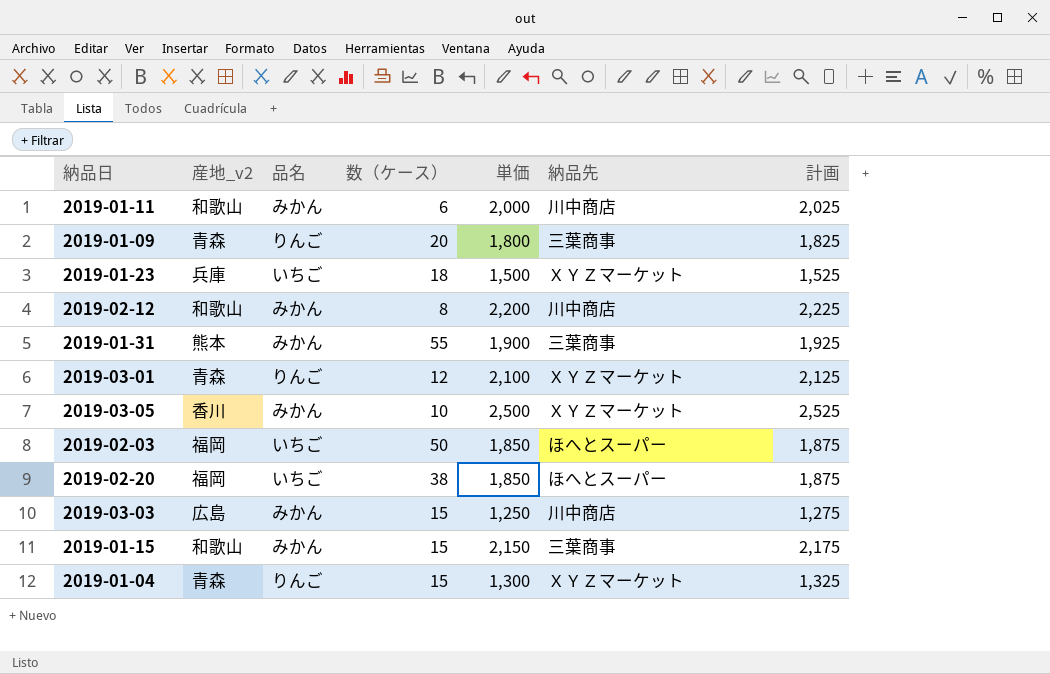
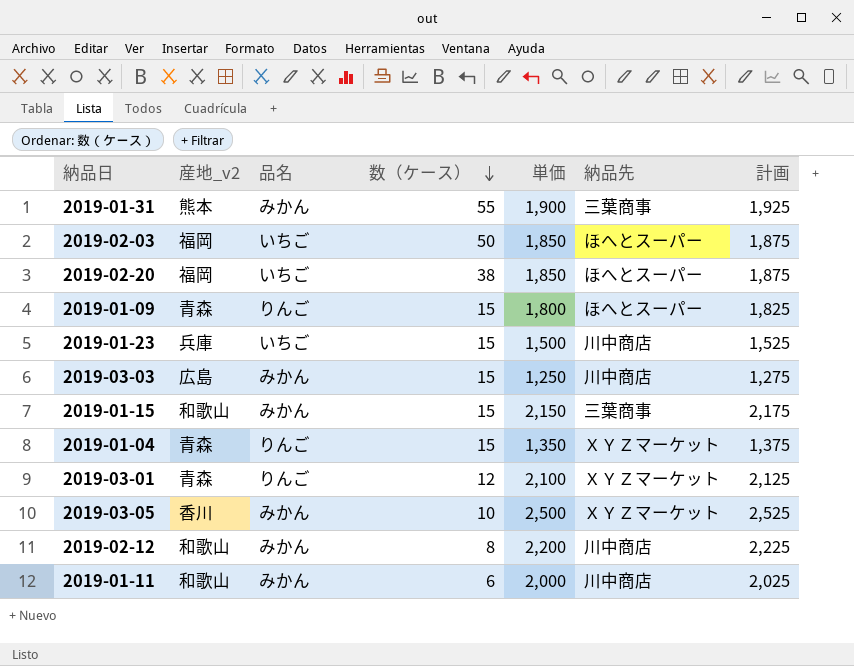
row order: none -> 数（ケース） descending
2019-01-09 | 数（ケース）: 20 -> 15
2019-01-09 | 納品先: 三葉商事 -> ほへとスーパー
2019-01-23 | 数（ケース）: 18 -> 15
2019-01-23 | 納品先: ＸＹＺマーケット -> 川中商店
2019-01-04 | 単価: 1,300 -> 1,350
2019-01-04 | 計画: 1,325 -> 1,375

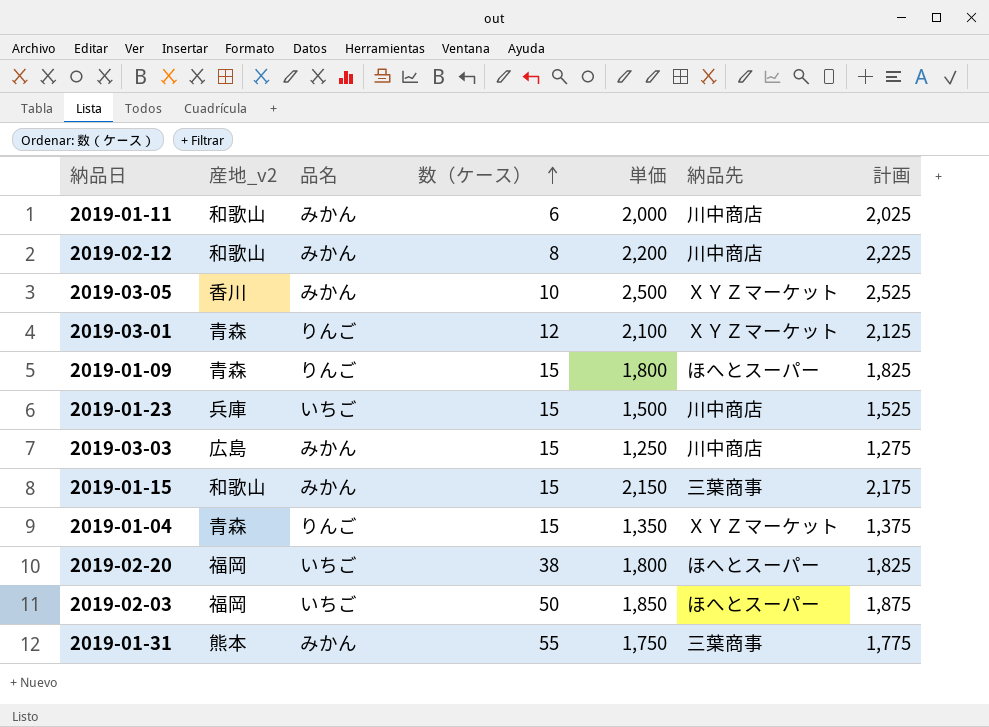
row order: 数（ケース） descending -> 数（ケース） ascending
2019-02-20 | 単価: 1,850 -> 1,800
2019-02-20 | 計画: 1,875 -> 1,825
2019-01-31 | 単価: 1,900 -> 1,750
2019-01-31 | 計画: 1,925 -> 1,775

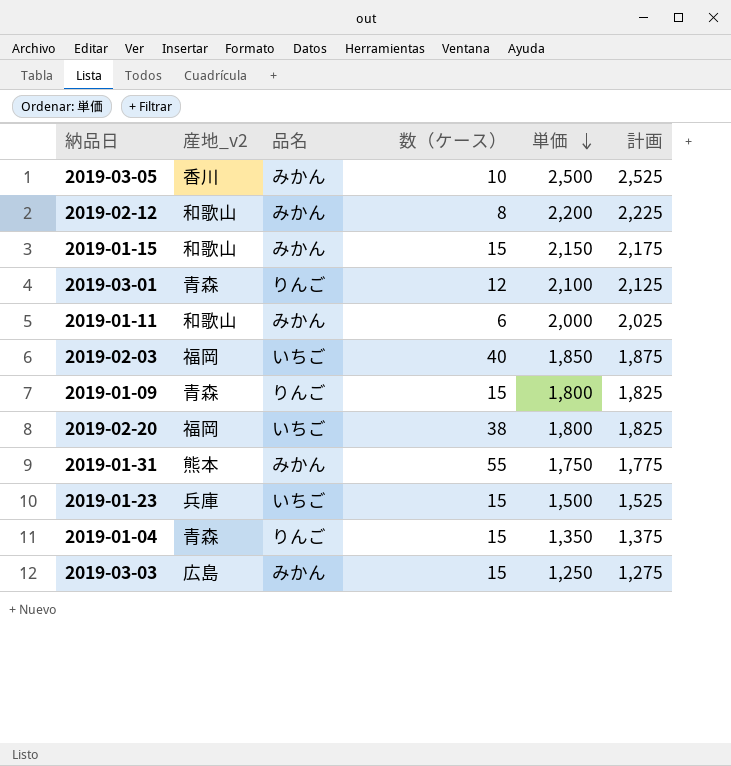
row order: 数（ケース） ascending -> 単価 descending
column 納品先 | position: 6 -> none
2019-02-03 | 数（ケース）: 50 -> 40

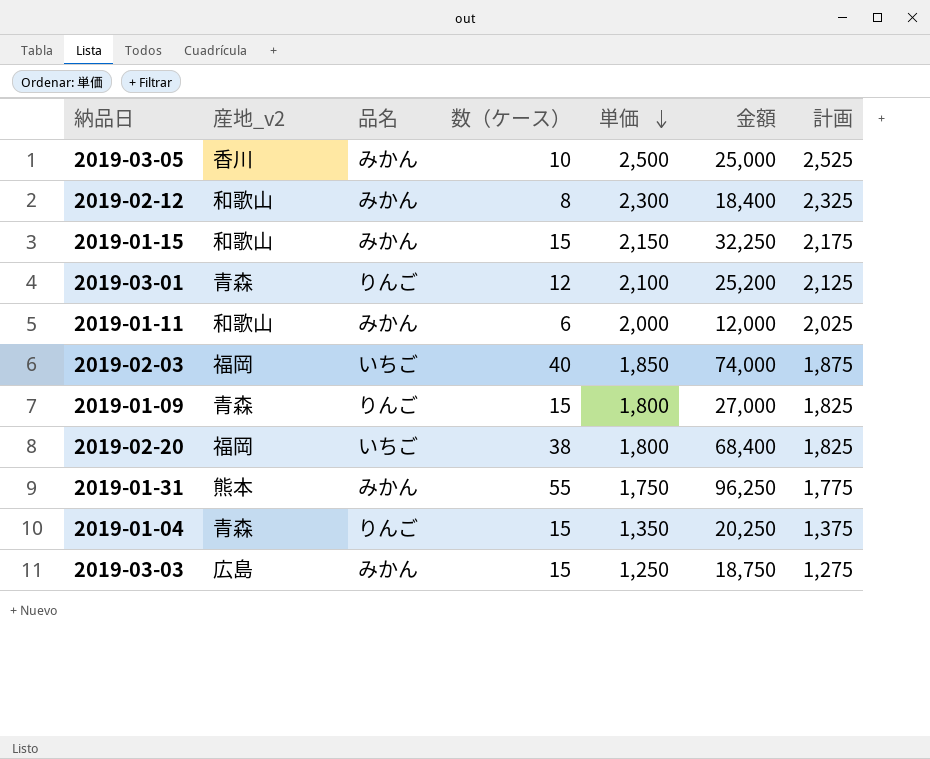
column 金額 | formula: none -> [数（ケース）] * [単価]
row 2019-01-23: 兵庫 | いちご | 15 | 1,500 | 1,525 -> none
2019-02-12 | 単価: 2,200 -> 2,300
2019-02-12 | 計画: 2,225 -> 2,325

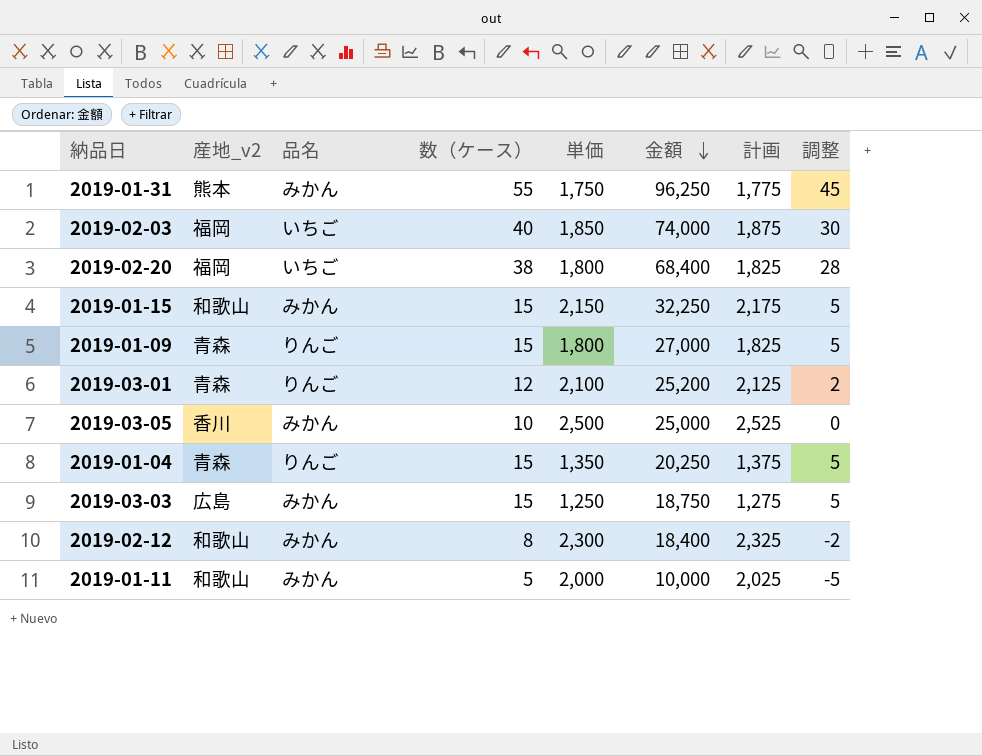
row order: 単価 descending -> 金額 descending
column 調整 | formula: none -> [数（ケース）] - 10
2019-01-11 | 数（ケース）: 6 -> 5
2019-01-11 | 金額: 12,000 -> 10,000

